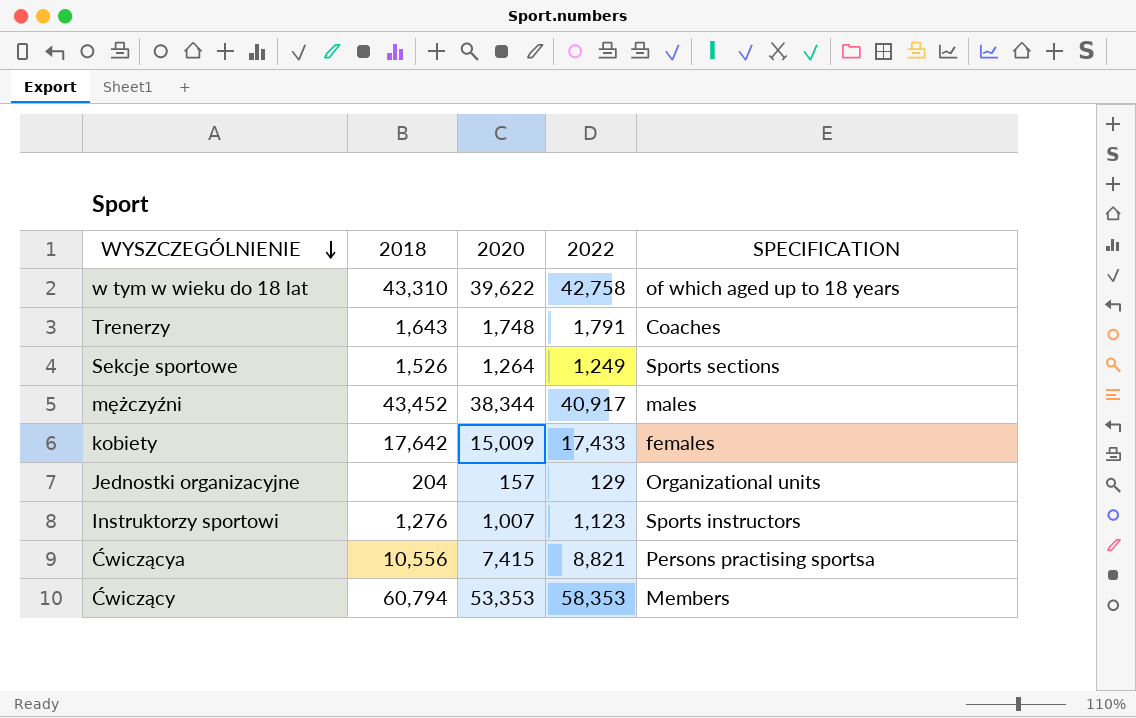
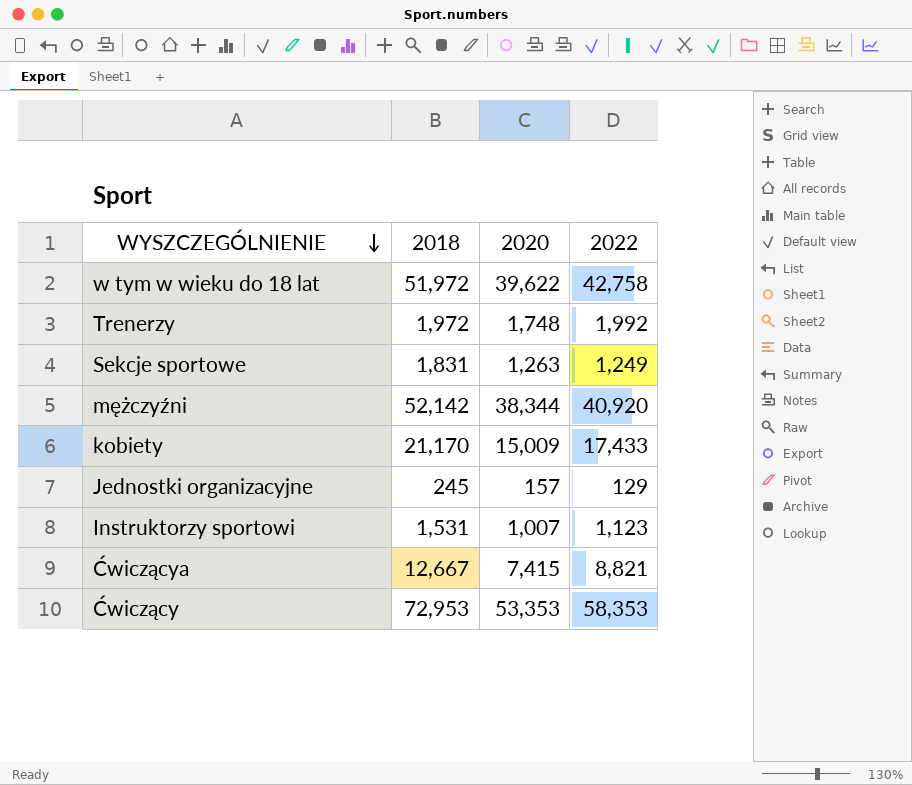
column SPECIFICATION | position: 5 -> none
w tym w wieku do 18 lat | 2018: 43,310 -> 51,972
Trenerzy | 2018: 1,643 -> 1,972
Trenerzy | 2022: 1,791 -> 1,992
Sekcje sportowe | 2018: 1,526 -> 1,831
Sekcje sportowe | 2020: 1,264 -> 1,263
mężczyźni | 2018: 43,452 -> 52,142
mężczyźni | 2022: 40,917 -> 40,920
kobiety | 2018: 17,642 -> 21,170
Jednostki organizacyjne | 2018: 204 -> 245
Instruktorzy sportowi | 2018: 1,276 -> 1,531
Ćwiczącya | 2018: 10,556 -> 12,667
Ćwiczący | 2018: 60,794 -> 72,953

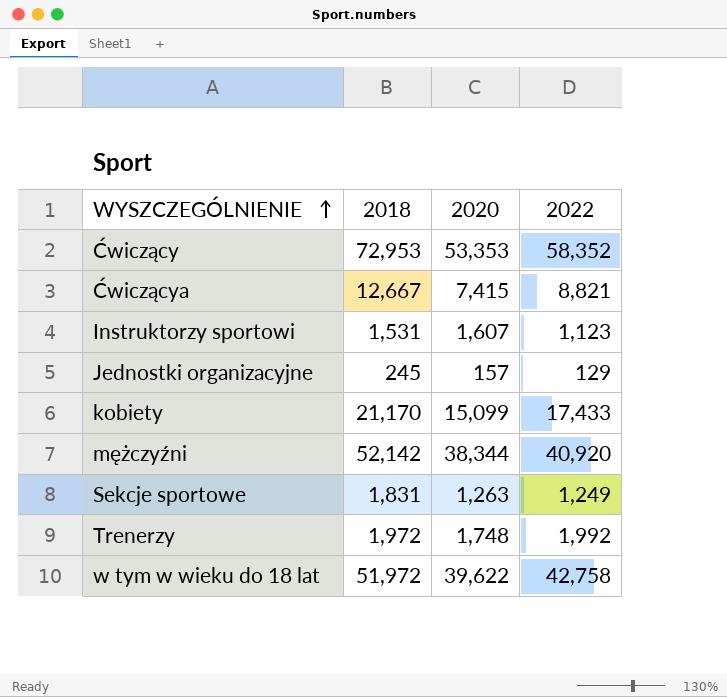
row order: WYSZCZEGÓLNIENIE descending -> WYSZCZEGÓLNIENIE ascending
Ćwiczący | 2022: 58,353 -> 58,352
Instruktorzy sportowi | 2020: 1,007 -> 1,607
kobiety | 2020: 15,009 -> 15,099

